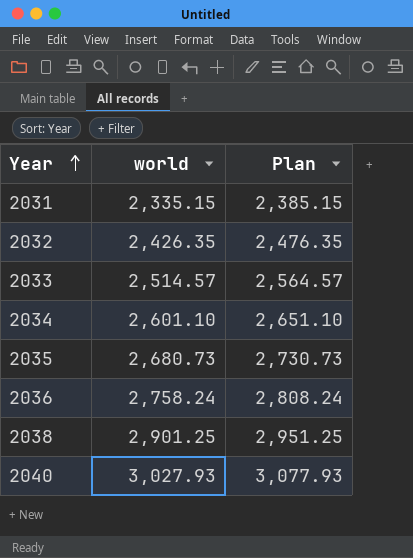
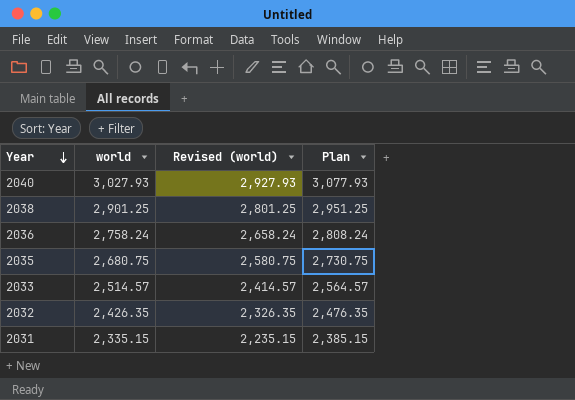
row order: Year ascending -> Year descending
column Revised (world) | formula: none -> [world] - 100
row 2034: 2,601.10 | 2,651.10 -> none
2035 | world: 2,680.73 -> 2,680.75
2035 | Plan: 2,730.73 -> 2,730.75

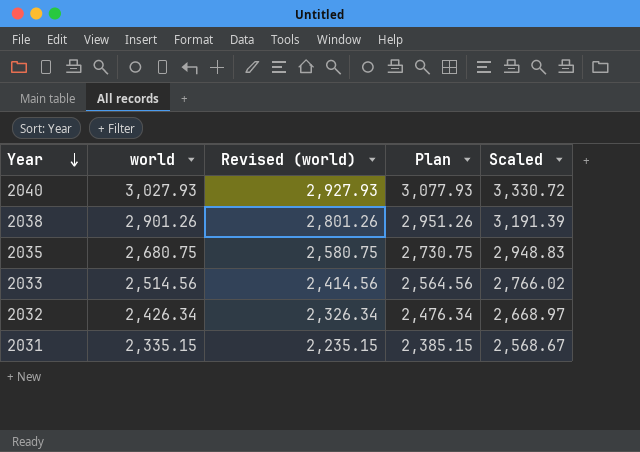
column Scaled | formula: none -> [world] * 1.1
row 2036: 2,758.24 | 2,658.24 | 2,808.24 -> none
2038 | world: 2,901.25 -> 2,901.26
2038 | Revised (world): 2,801.25 -> 2,801.26
2038 | Plan: 2,951.25 -> 2,951.26
2033 | world: 2,514.57 -> 2,514.56
2033 | Revised (world): 2,414.57 -> 2,414.56
2033 | Plan: 2,564.57 -> 2,564.56
2032 | world: 2,426.35 -> 2,426.34
2032 | Revised (world): 2,326.35 -> 2,326.34
2032 | Plan: 2,476.35 -> 2,476.34

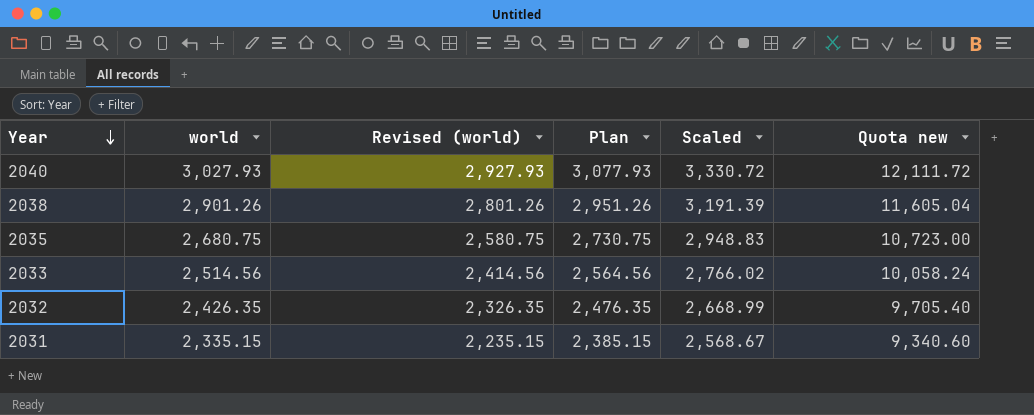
column Quota new | formula: none -> [world] * 4
2032 | world: 2,426.34 -> 2,426.35
2032 | Revised (world): 2,326.34 -> 2,326.35
2032 | Plan: 2,476.34 -> 2,476.35
2032 | Scaled: 2,668.97 -> 2,668.99

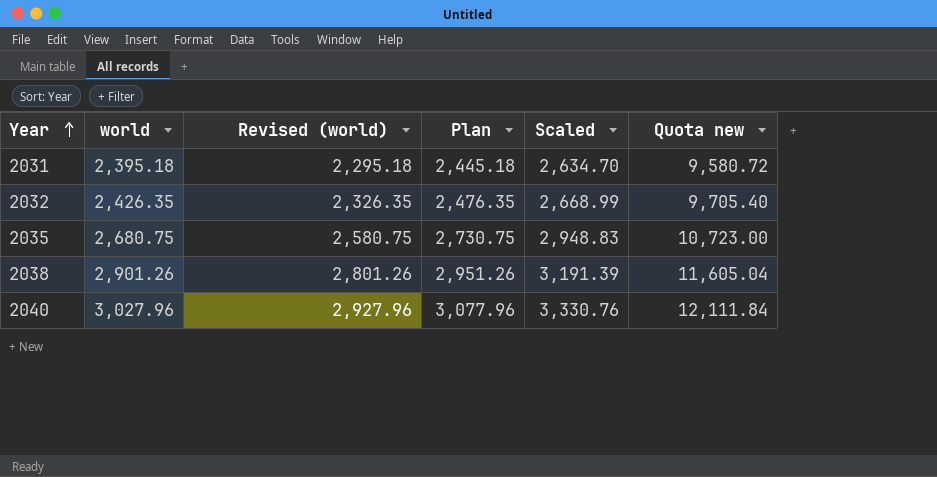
row order: Year descending -> Year ascending
row 2033: 2,514.56 | 2,414.56 | 2,564.56 | 2,766.02 | 10,058.24 -> none
2031 | world: 2,335.15 -> 2,395.18
2031 | Revised (world): 2,235.15 -> 2,295.18
2031 | Plan: 2,385.15 -> 2,445.18
2031 | Scaled: 2,568.67 -> 2,634.70
2031 | Quota new: 9,340.60 -> 9,580.72
2040 | world: 3,027.93 -> 3,027.96
2040 | Revised (world): 2,927.93 -> 2,927.96
2040 | Plan: 3,077.93 -> 3,077.96
2040 | Scaled: 3,330.72 -> 3,330.76
2040 | Quota new: 12,111.72 -> 12,111.84

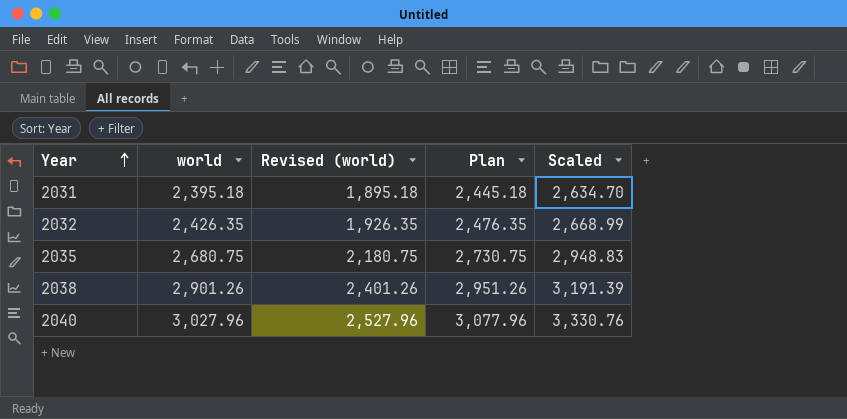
column Quota new | formula: [world] * 4 -> none
column Revised (world) | formula: [world] - 100 -> [world] - 500

